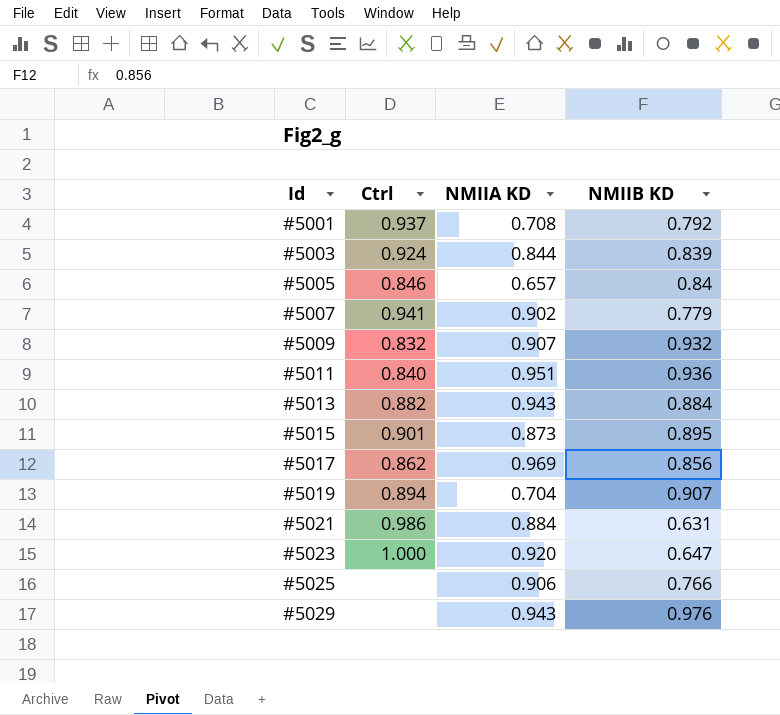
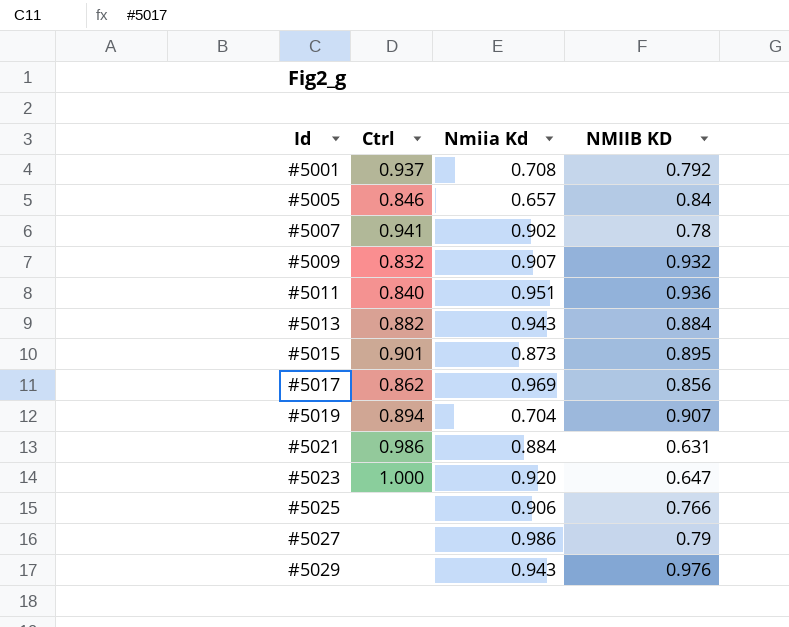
column name: NMIIA KD -> Nmiia Kd
row #5003: 0.924 | 0.844 | 0.839 -> none
#5007 | NMIIB KD: 0.779 -> 0.78
row #5027: none -> none | 0.986 | 0.79

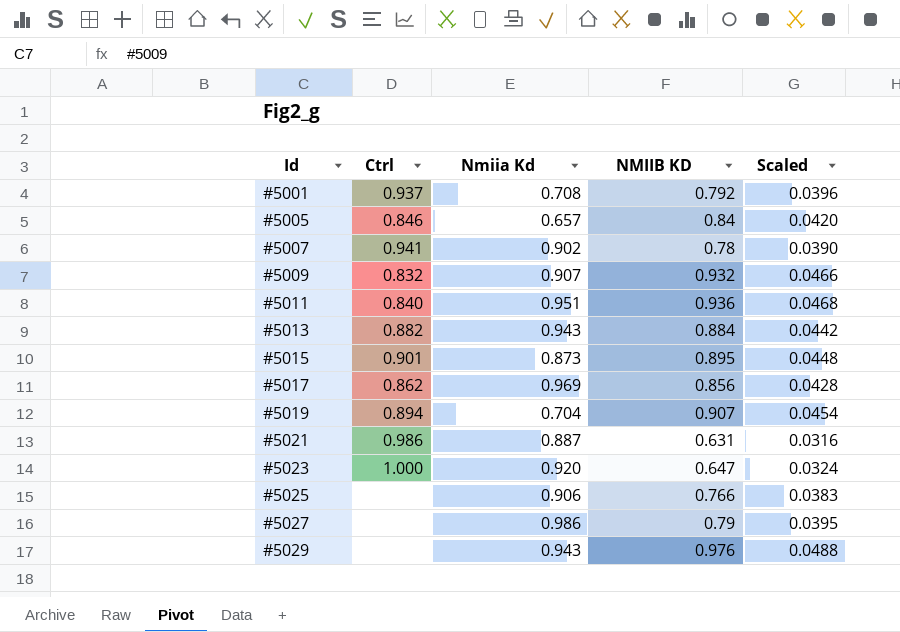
column Scaled | formula: none -> [NMIIB KD] * 0.05
#5021 | Nmiia Kd: 0.884 -> 0.887

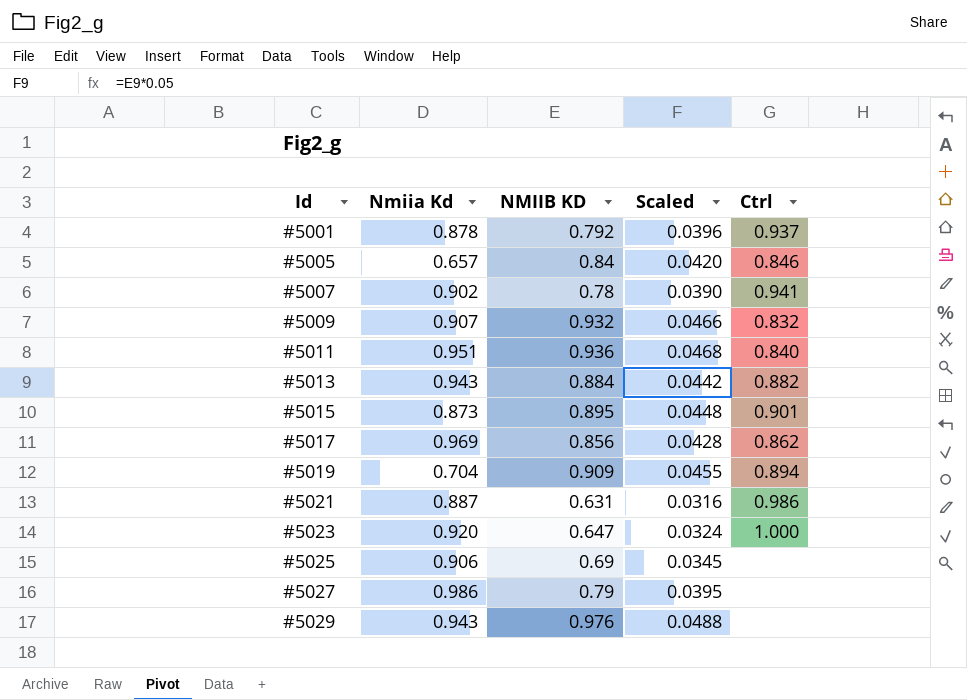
column Ctrl | position: 2 -> 5
#5001 | Nmiia Kd: 0.708 -> 0.878
#5019 | NMIIB KD: 0.907 -> 0.909
#5019 | Scaled: 0.0454 -> 0.0455
#5025 | NMIIB KD: 0.766 -> 0.69
#5025 | Scaled: 0.0383 -> 0.0345

